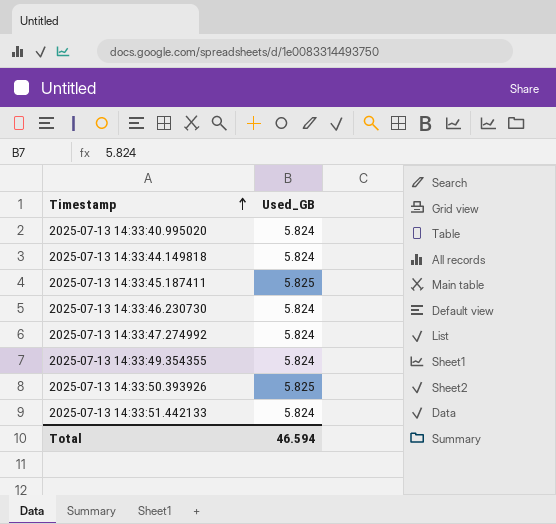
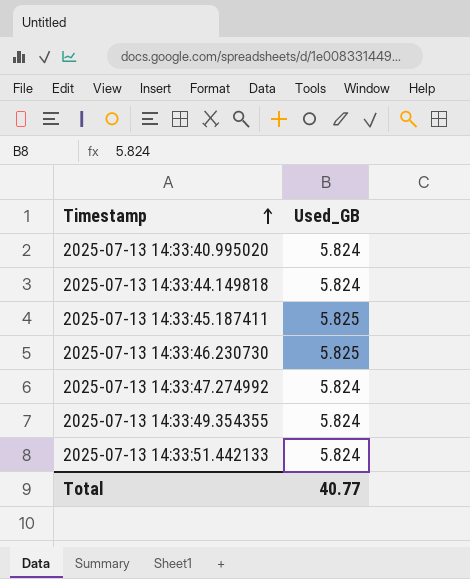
row 2025-07-13 14:33:50.393926: 5.825 -> none
2025-07-13 14:33:46.230730 | Used_GB: 5.824 -> 5.825
Total | Used_GB: 46.594 -> 40.77

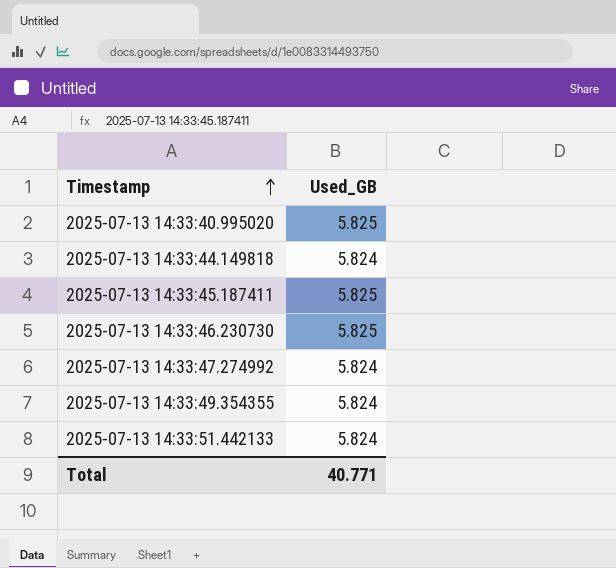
2025-07-13 14:33:40.995020 | Used_GB: 5.824 -> 5.825
Total | Used_GB: 40.77 -> 40.771

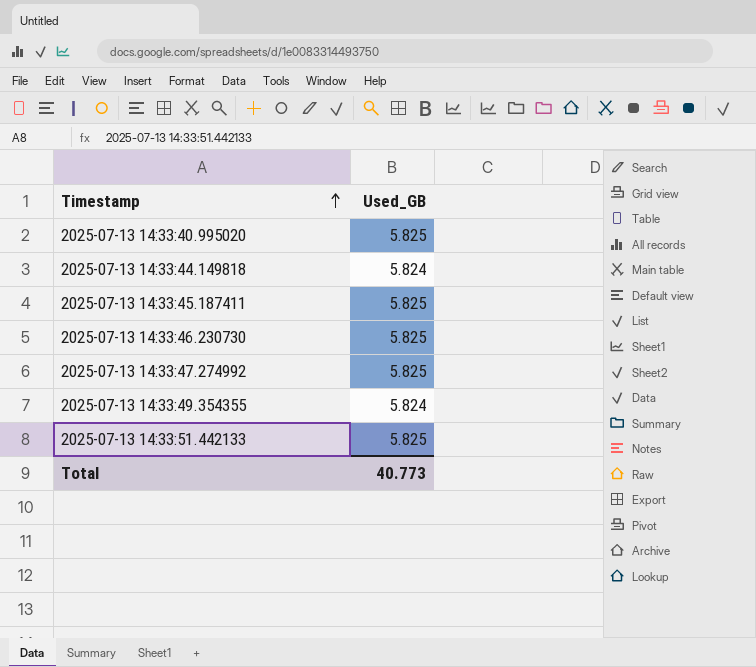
2025-07-13 14:33:47.274992 | Used_GB: 5.824 -> 5.825
2025-07-13 14:33:51.442133 | Used_GB: 5.824 -> 5.825
Total | Used_GB: 40.771 -> 40.773

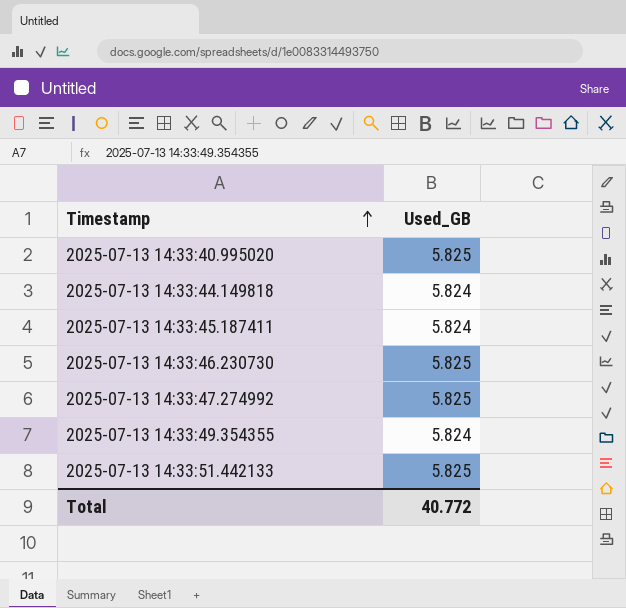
2025-07-13 14:33:45.187411 | Used_GB: 5.825 -> 5.824
Total | Used_GB: 40.773 -> 40.772

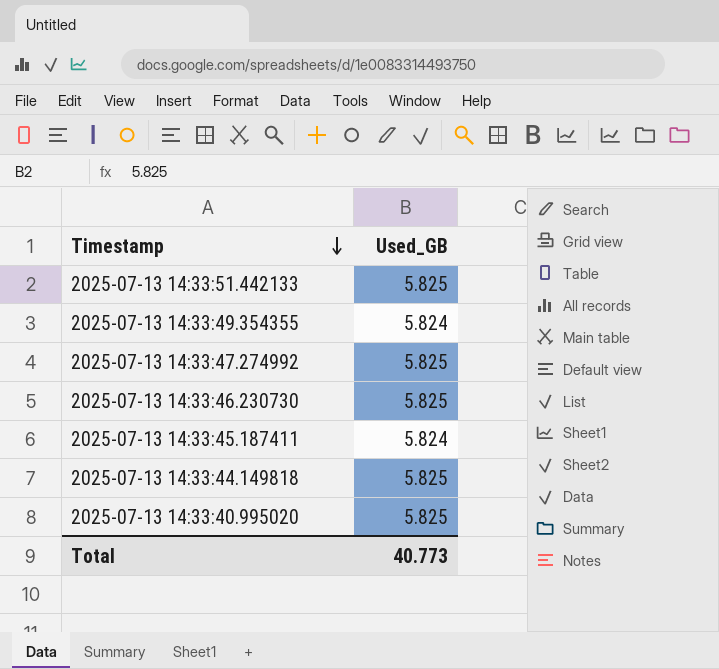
row order: Timestamp ascending -> Timestamp descending
2025-07-13 14:33:44.149818 | Used_GB: 5.824 -> 5.825
Total | Used_GB: 40.772 -> 40.773

